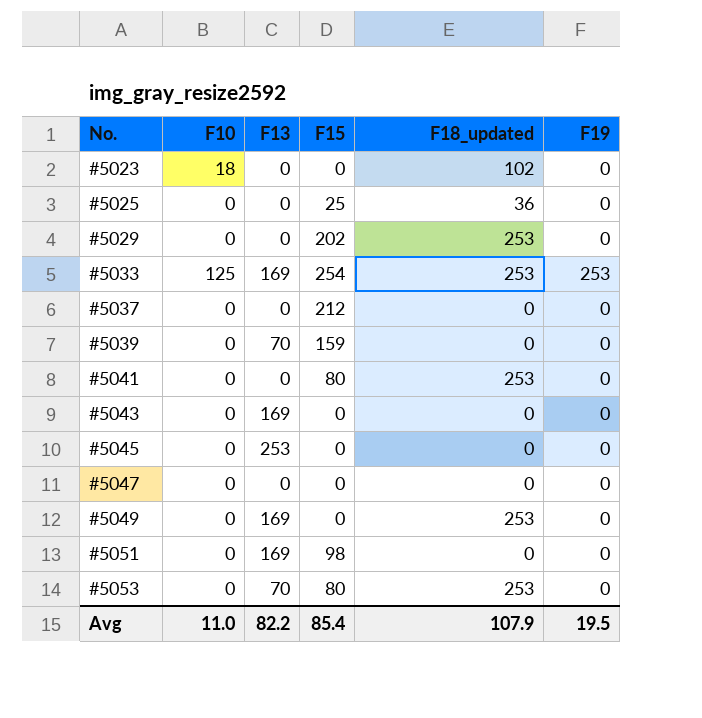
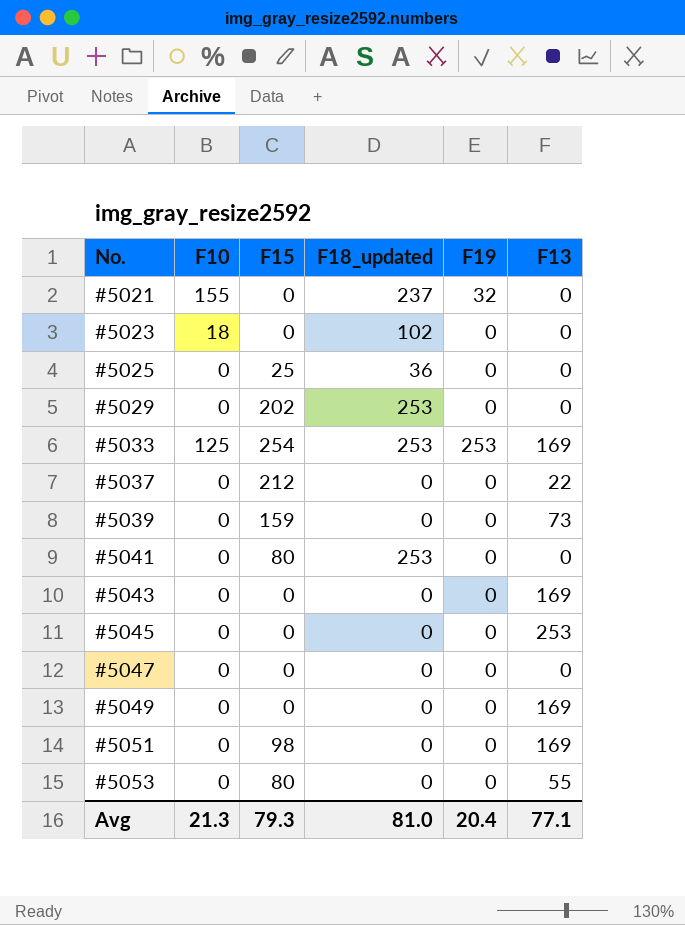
column F13 | position: 3 -> 6
row #5021: none -> 155 | 0 | 237 | 32 | 0
#5037 | F13: 0 -> 22
#5039 | F13: 70 -> 73
#5049 | F18_updated: 253 -> 0
#5053 | F18_updated: 253 -> 0
#5053 | F13: 70 -> 55
Avg | F10: 11.0 -> 21.3
Avg | F15: 85.4 -> 79.3
Avg | F18_updated: 107.9 -> 81.0
Avg | F19: 19.5 -> 20.4
Avg | F13: 82.2 -> 77.1

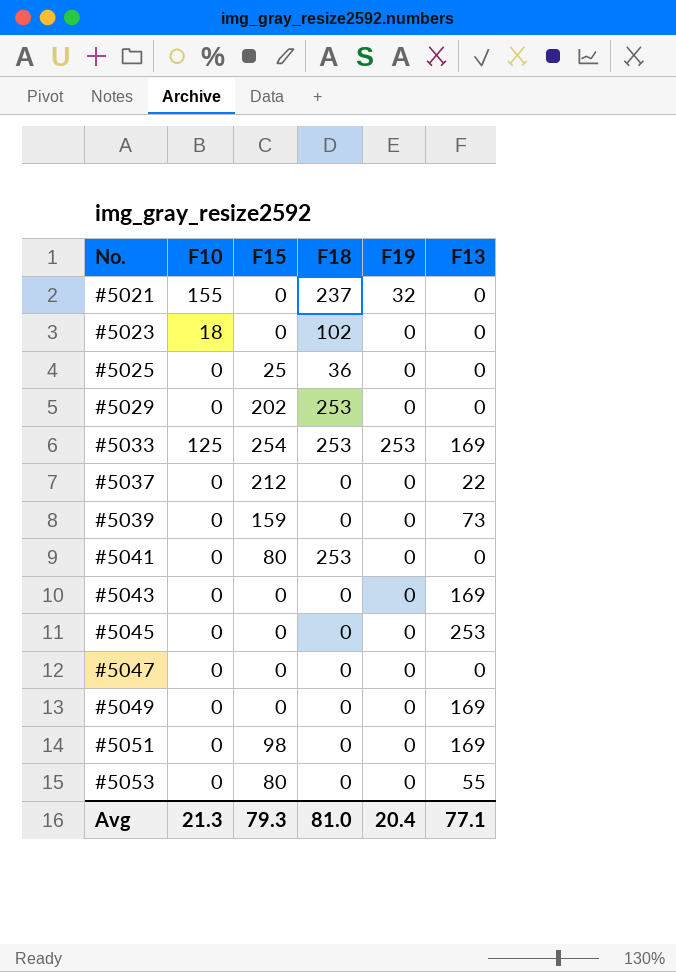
column name: F18_updated -> F18

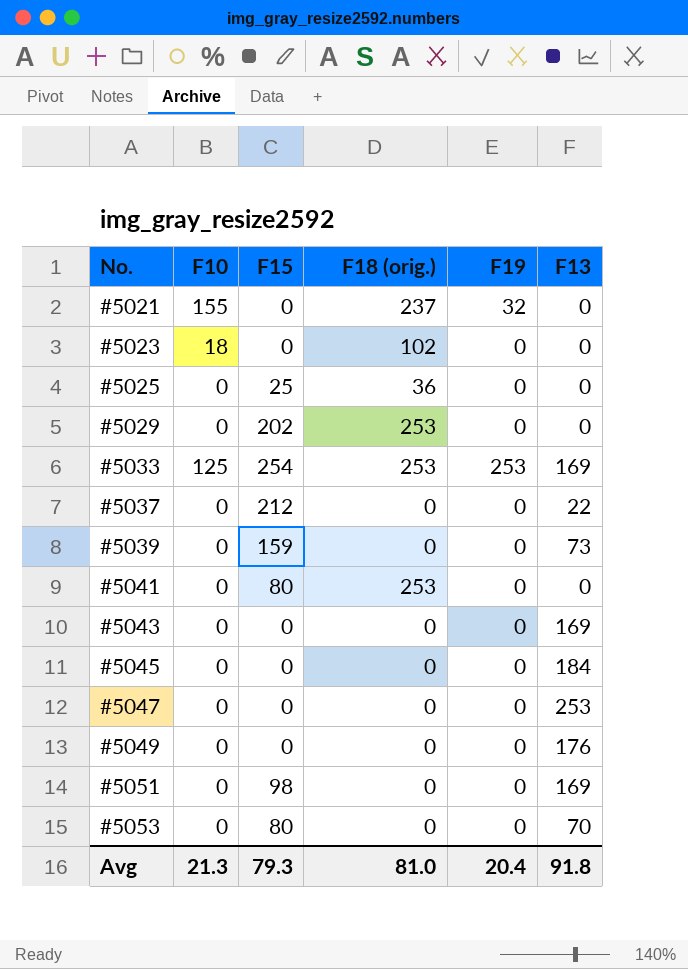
column name: F18 -> F18 (orig.)
#5045 | F13: 253 -> 184
#5047 | F13: 0 -> 253
#5049 | F13: 169 -> 176
#5053 | F13: 55 -> 70
Avg | F13: 77.1 -> 91.8

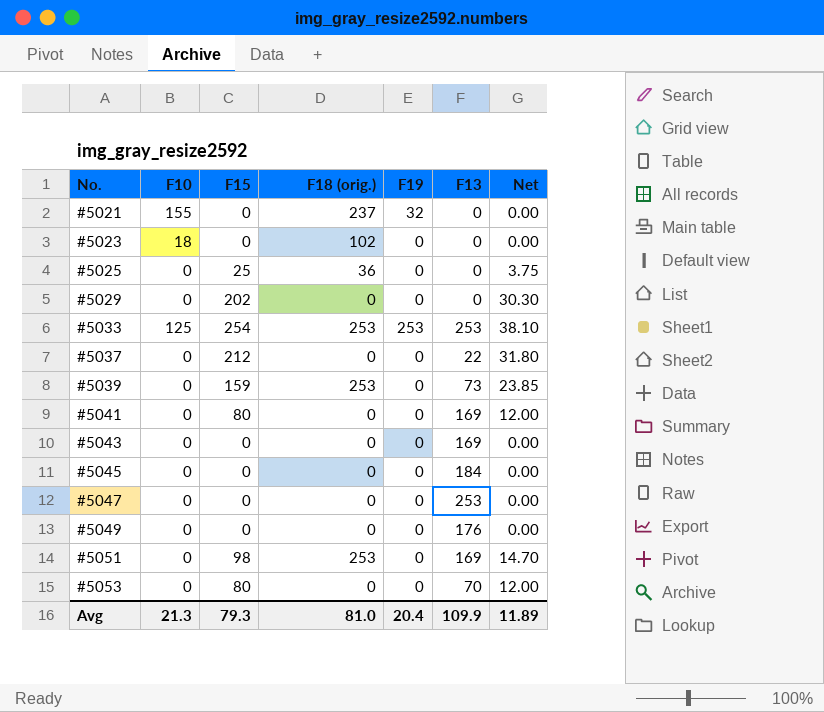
column Net | formula: none -> [F15] * 0.15
#5029 | F18 (orig.): 253 -> 0
#5033 | F13: 169 -> 253
#5039 | F18 (orig.): 0 -> 253
#5041 | F18 (orig.): 253 -> 0
#5041 | F13: 0 -> 169
#5051 | F18 (orig.): 0 -> 253
Avg | F13: 91.8 -> 109.9

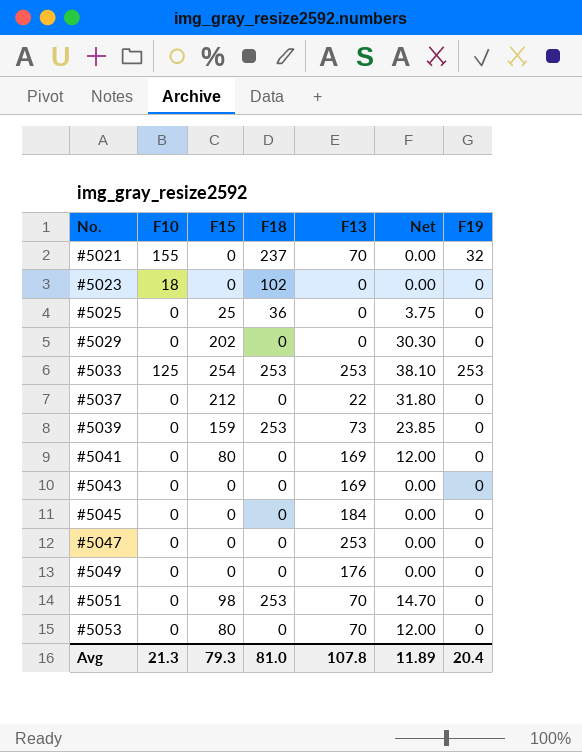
column name: F18 (orig.) -> F18
column F19 | position: 5 -> 7
#5021 | F13: 0 -> 70
#5051 | F13: 169 -> 70
Avg | F13: 109.9 -> 107.8

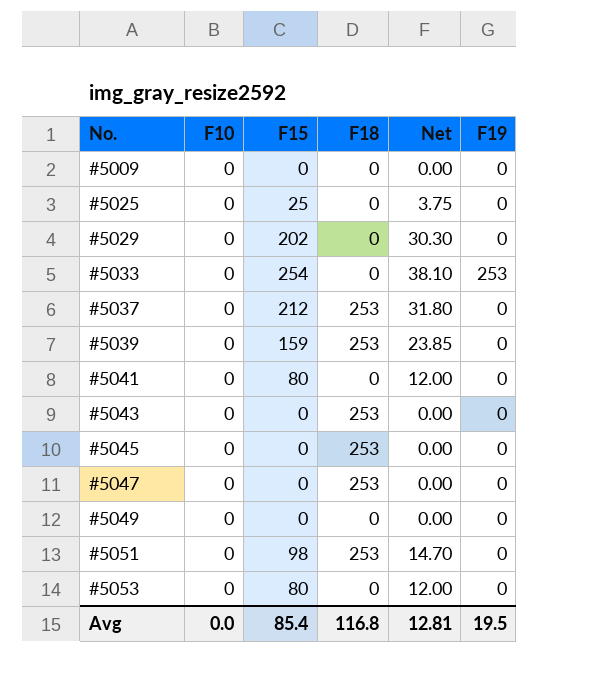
column F13 | position: 5 -> none
row #5021: 155 | 0 | 237 | 70 | 0.00 | 32 -> none
row #5023: 18 | 0 | 102 | 0 | 0.00 | 0 -> none
row #5009: none -> 0 | 0 | 0 | 0.00 | 0
#5025 | F18: 36 -> 0
#5033 | F10: 125 -> 0
#5033 | F18: 253 -> 0
#5037 | F18: 0 -> 253
#5043 | F18: 0 -> 253
#5045 | F18: 0 -> 253
#5047 | F18: 0 -> 253
Avg | F10: 21.3 -> 0.0
Avg | F15: 79.3 -> 85.4
Avg | F18: 81.0 -> 116.8
Avg | Net: 11.89 -> 12.81
Avg | F19: 20.4 -> 19.5

